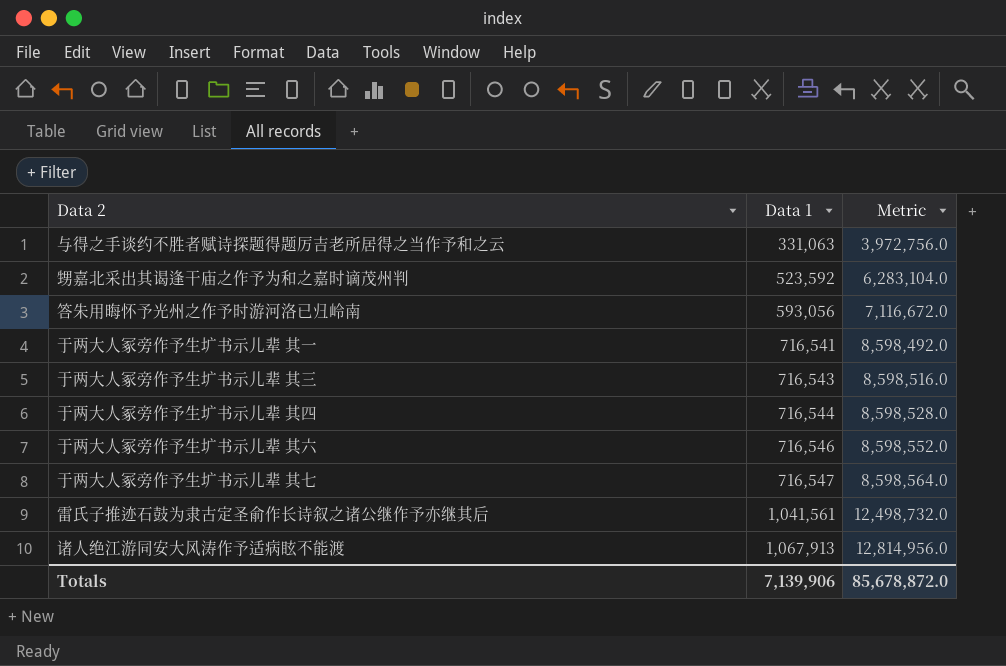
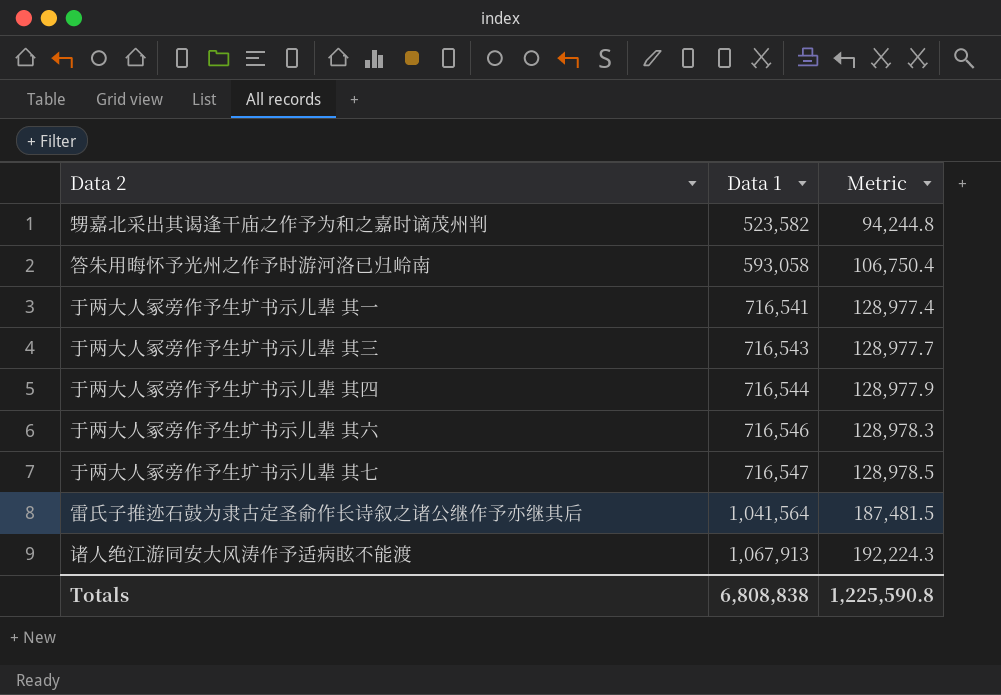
column Metric | formula: [Data 1] * 12 -> [Data 1] * 0.18
row 与得之手谈约不胜者赋诗探题得题厉吉老所居得之当作予和之云: 331,063 | 3,972,756.0 -> none
甥嘉北采出其谒逢干庙之作予为和之嘉时谪茂州判 | Data 1: 523,592 -> 523,582
答朱用晦怀予光州之作予时游河洛已归岭南 | Data 1: 593,056 -> 593,058
雷氏子推迹石鼓为隶古定圣俞作长诗叙之诸公继作予亦继其后 | Data 1: 1,041,561 -> 1,041,564
Totals | Data 1: 7,139,906 -> 6,808,838
Totals | Metric: 85,678,872.0 -> 1,225,590.8

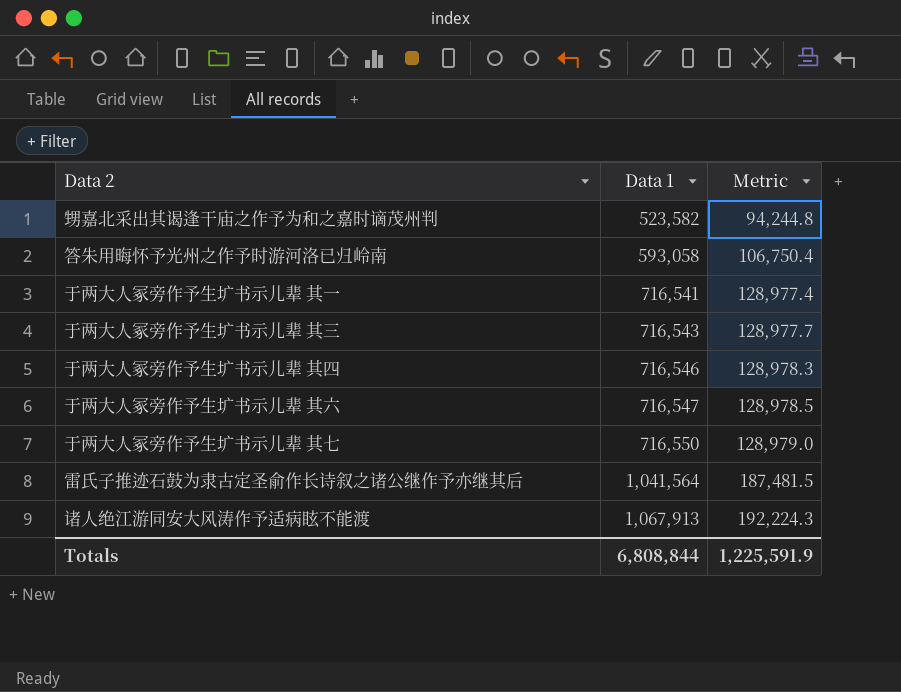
于两大人冢旁作予生圹书示儿辈 其四 | Data 1: 716,544 -> 716,546
于两大人冢旁作予生圹书示儿辈 其四 | Metric: 128,977.9 -> 128,978.3
于两大人冢旁作予生圹书示儿辈 其六 | Data 1: 716,546 -> 716,547
于两大人冢旁作予生圹书示儿辈 其六 | Metric: 128,978.3 -> 128,978.5
于两大人冢旁作予生圹书示儿辈 其七 | Data 1: 716,547 -> 716,550
于两大人冢旁作予生圹书示儿辈 其七 | Metric: 128,978.5 -> 128,979.0
Totals | Data 1: 6,808,838 -> 6,808,844
Totals | Metric: 1,225,590.8 -> 1,225,591.9

